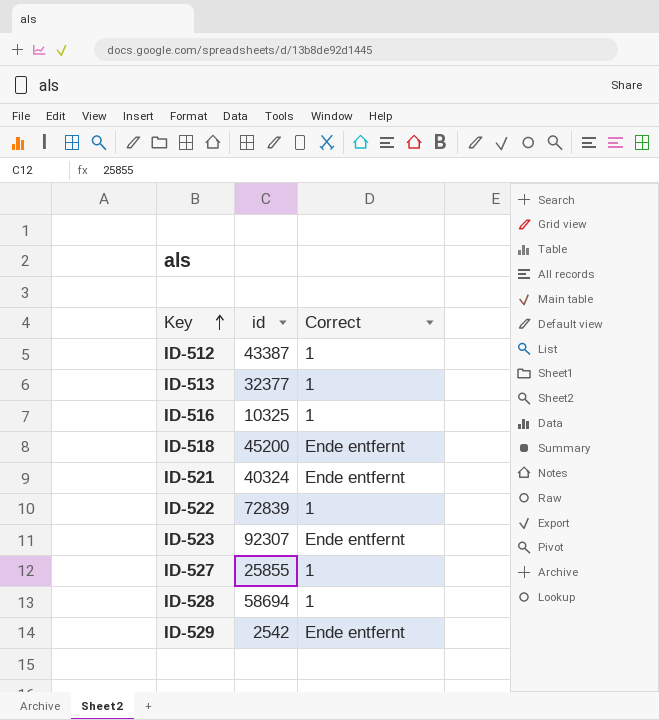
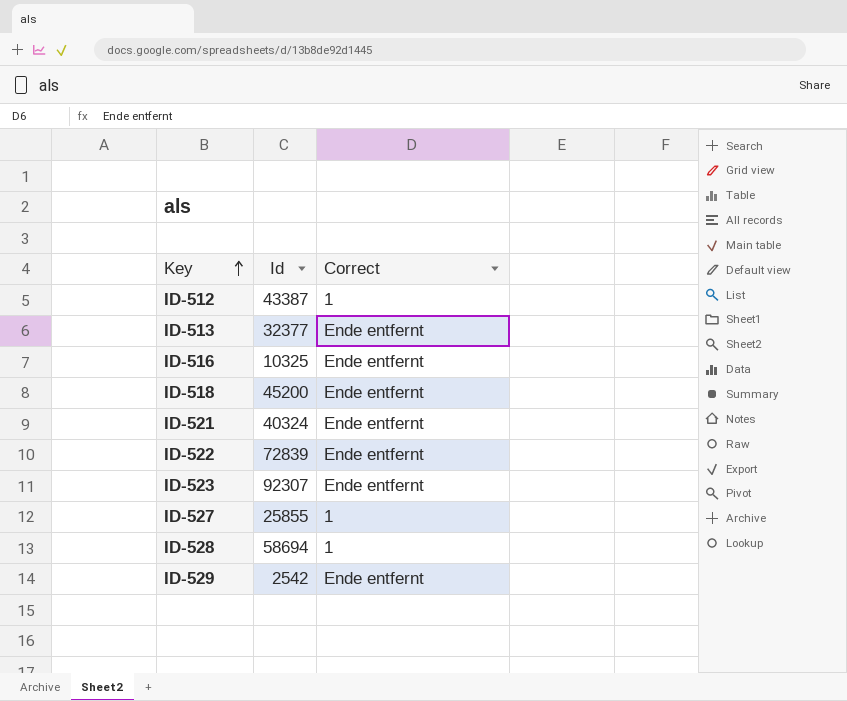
column name: id -> Id
ID-513 | Correct: 1 -> Ende entfernt
ID-516 | Correct: 1 -> Ende entfernt
ID-522 | Correct: 1 -> Ende entfernt

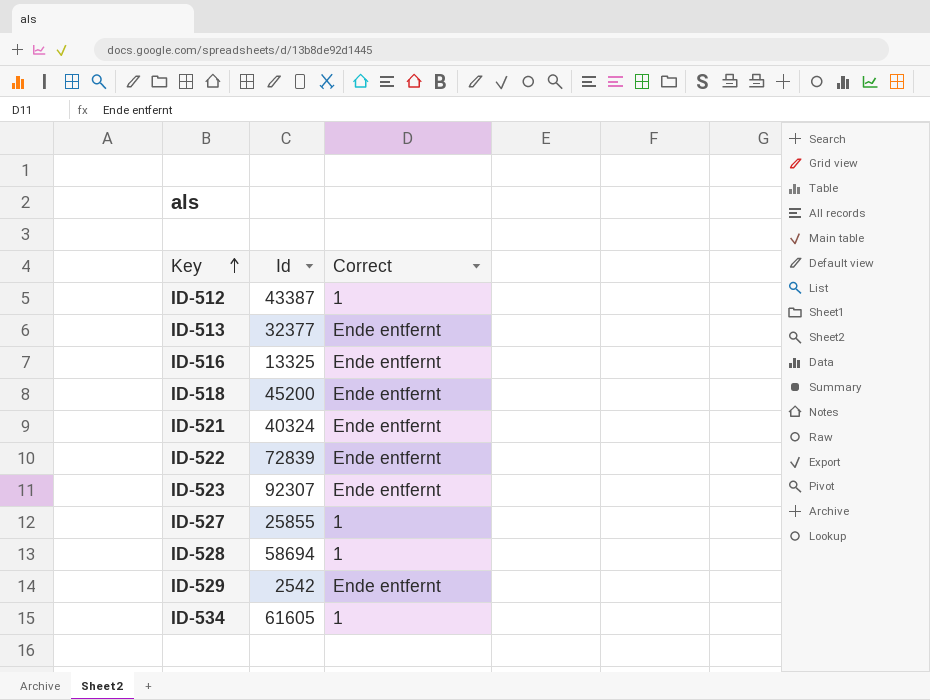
ID-516 | Id: 10325 -> 13325
row ID-534: none -> 61605 | 1

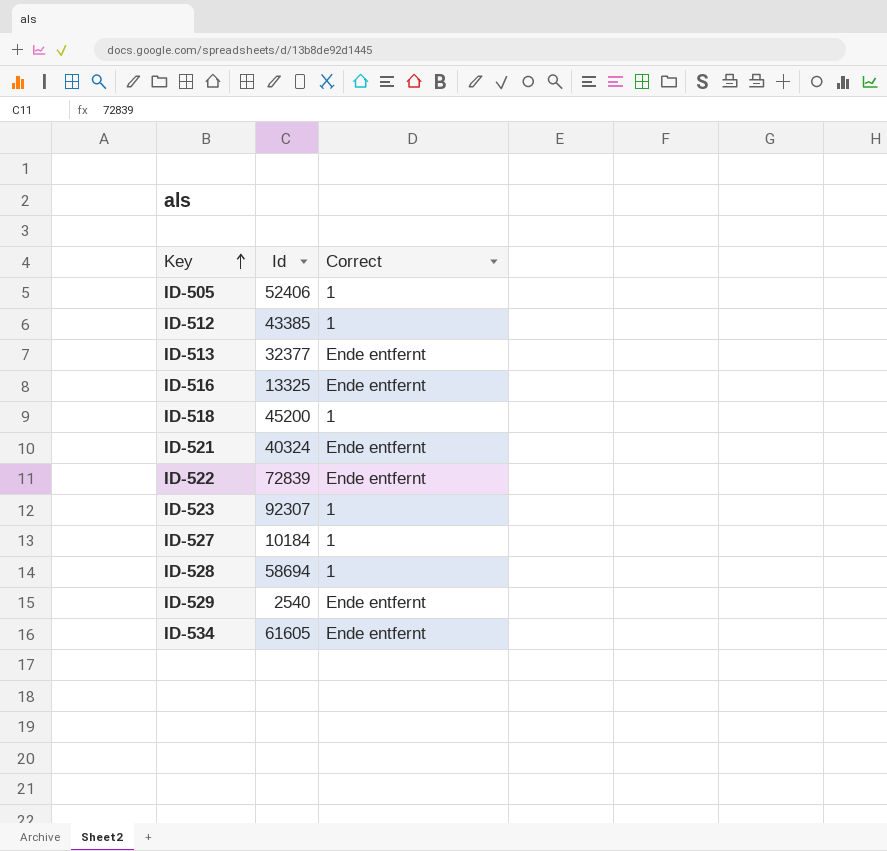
row ID-505: none -> 52406 | 1
ID-512 | Id: 43387 -> 43385
ID-518 | Correct: Ende entfernt -> 1
ID-523 | Correct: Ende entfernt -> 1
ID-527 | Id: 25855 -> 10184
ID-529 | Id: 2542 -> 2540
ID-534 | Correct: 1 -> Ende entfernt

